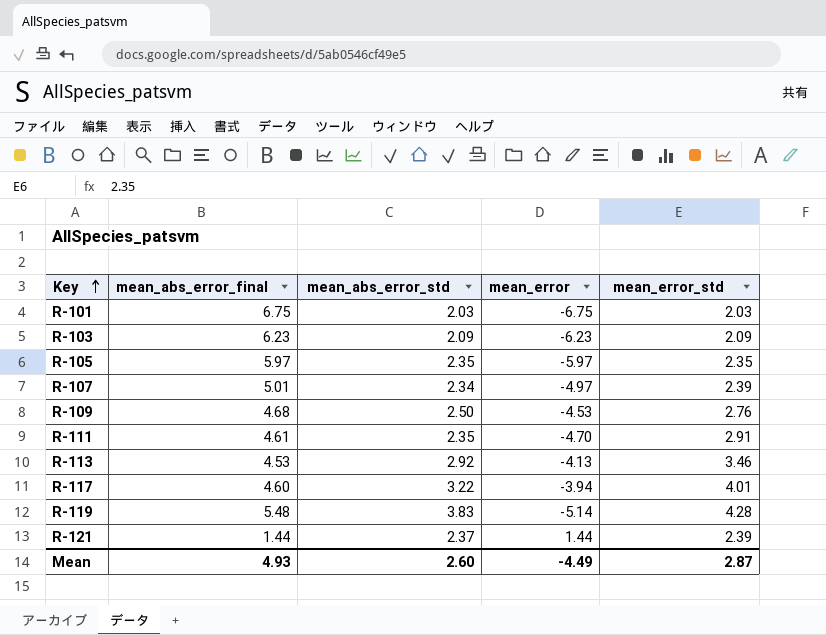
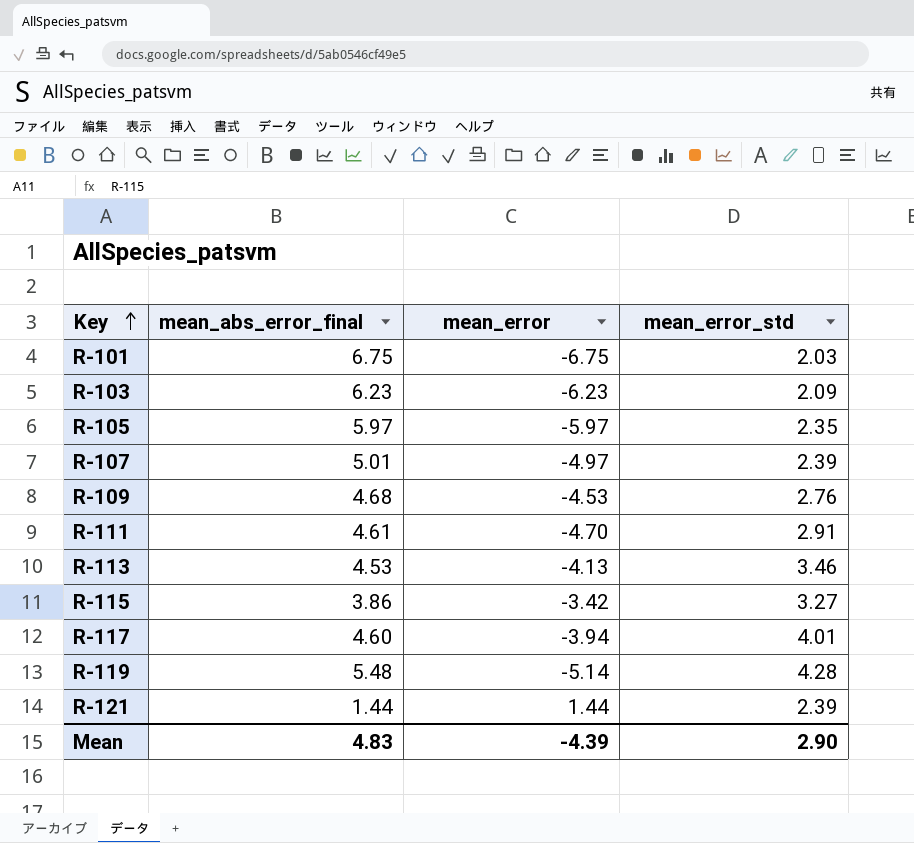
column mean_abs_error_std | position: 3 -> none
row R-115: none -> 3.86 | -3.42 | 3.27
Mean | mean_abs_error_final: 4.93 -> 4.83
Mean | mean_error: -4.49 -> -4.39
Mean | mean_error_std: 2.87 -> 2.90

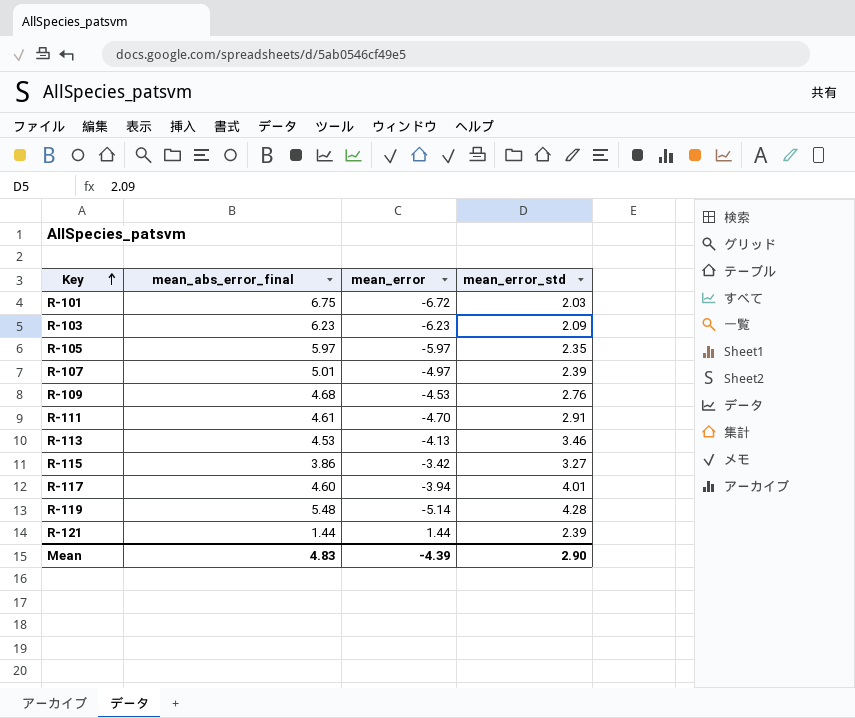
R-101 | mean_error: -6.75 -> -6.72

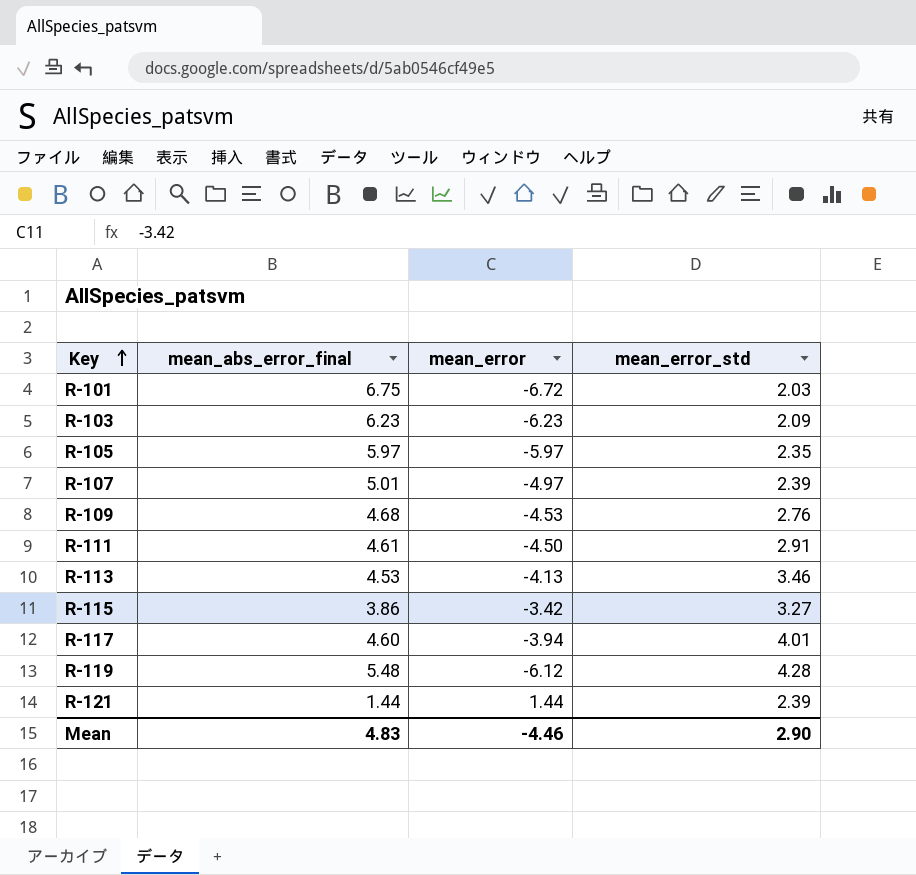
R-111 | mean_error: -4.70 -> -4.50
R-119 | mean_error: -5.14 -> -6.12
Mean | mean_error: -4.39 -> -4.46

